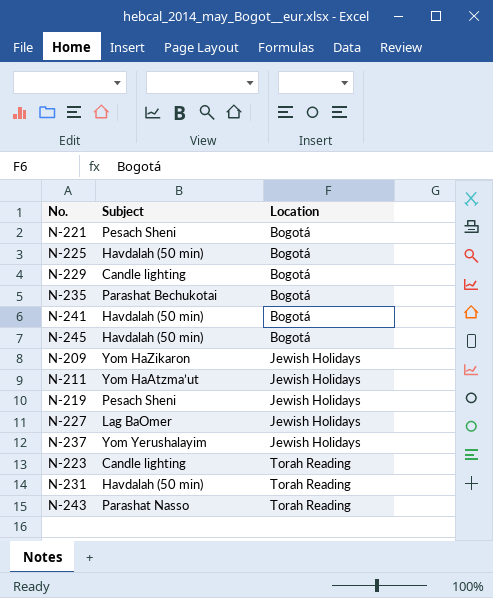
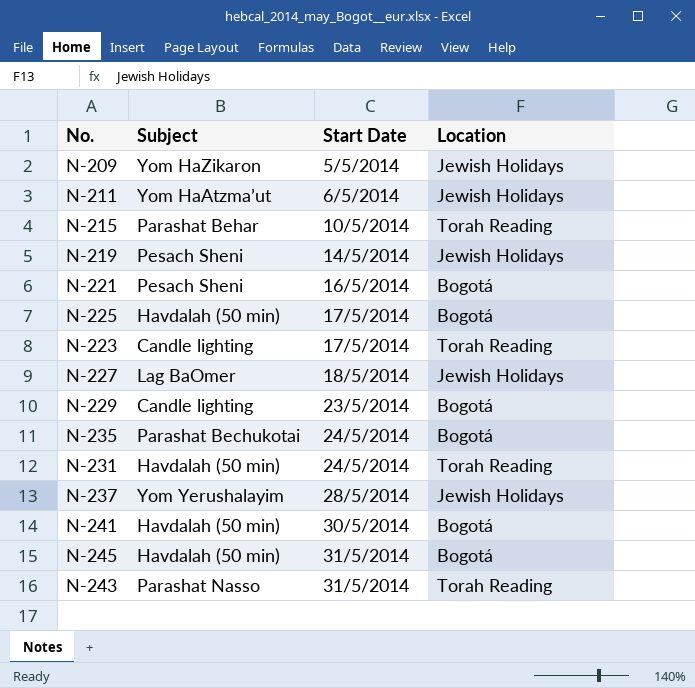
row order: Location ascending -> Start Date ascending
column Start Date | position: none -> 3
row N-215: none -> Parashat Behar | 10/5/2014 | Torah Reading

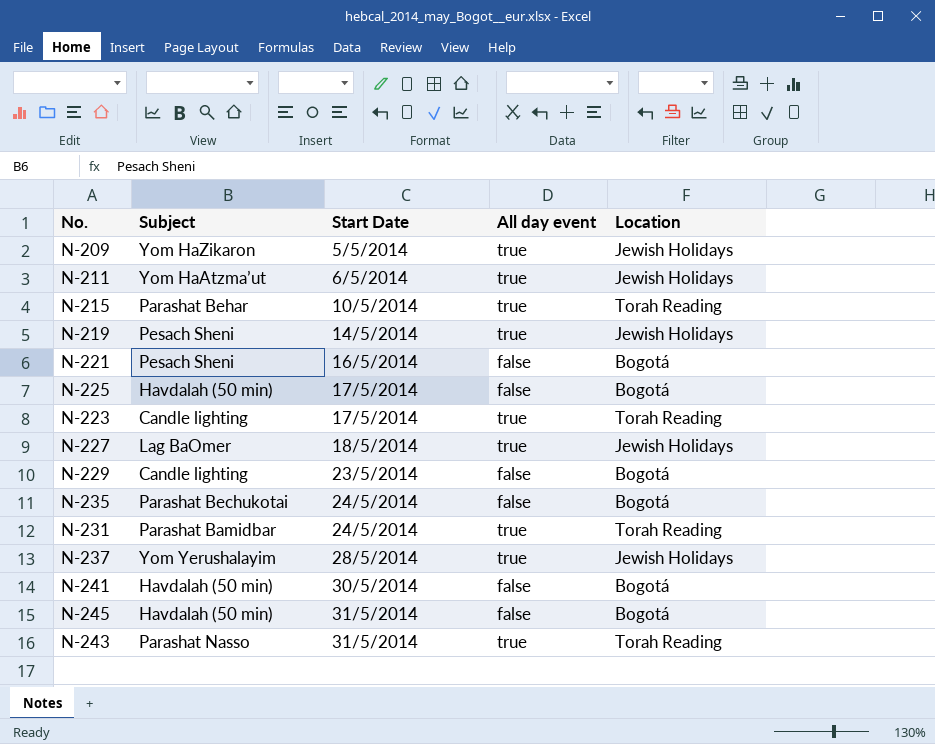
column All day event | position: none -> 4
N-231 | Subject: Havdalah (50 min) -> Parashat Bamidbar

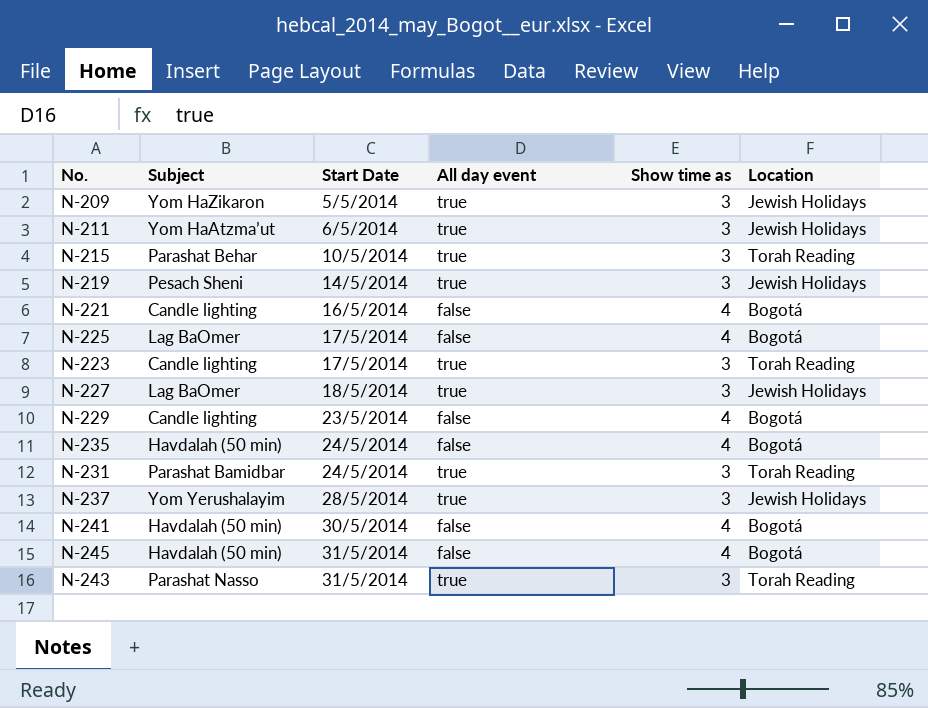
column Show time as | position: none -> 5
N-221 | Subject: Pesach Sheni -> Candle lighting
N-225 | Subject: Havdalah (50 min) -> Lag BaOmer
N-235 | Subject: Parashat Bechukotai -> Havdalah (50 min)

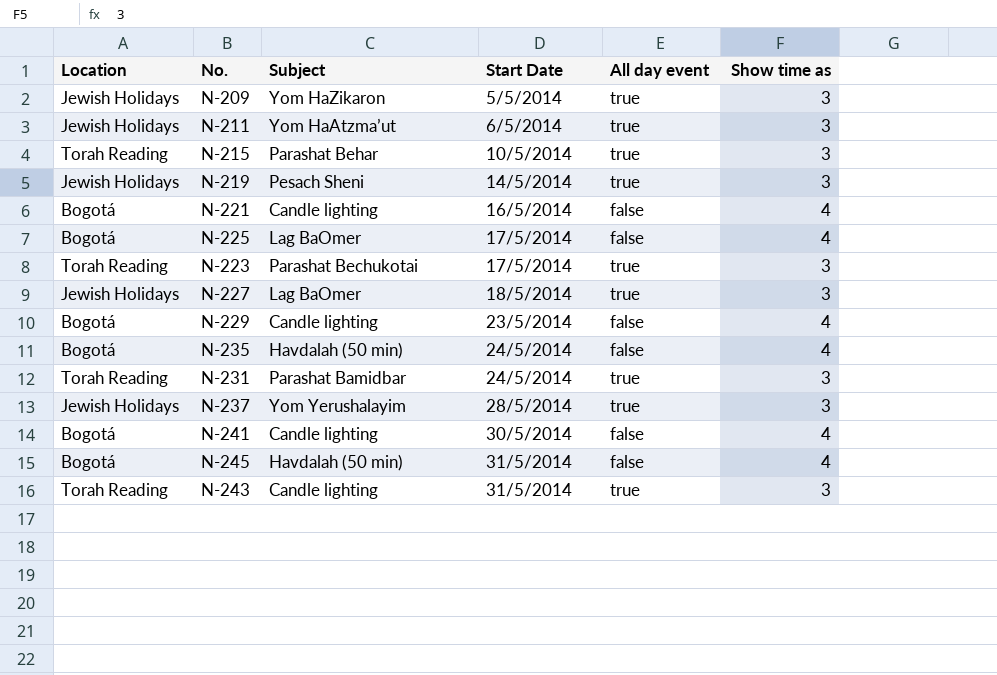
column Location | position: 6 -> 1
N-223 | Subject: Candle lighting -> Parashat Bechukotai
N-241 | Subject: Havdalah (50 min) -> Candle lighting
N-243 | Subject: Parashat Nasso -> Candle lighting

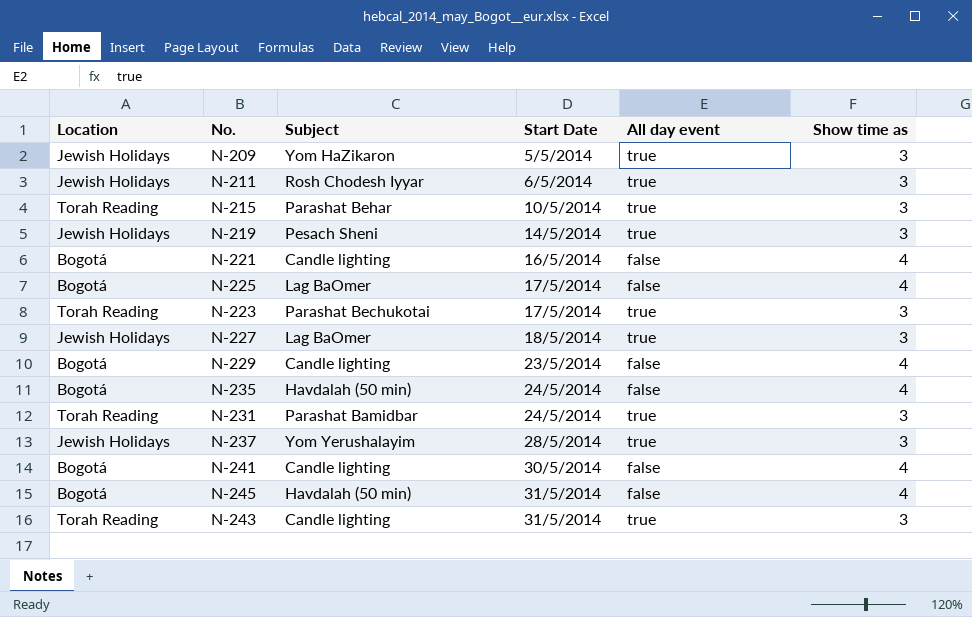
N-211 | Subject: Yom HaAtzma’ut -> Rosh Chodesh Iyyar

